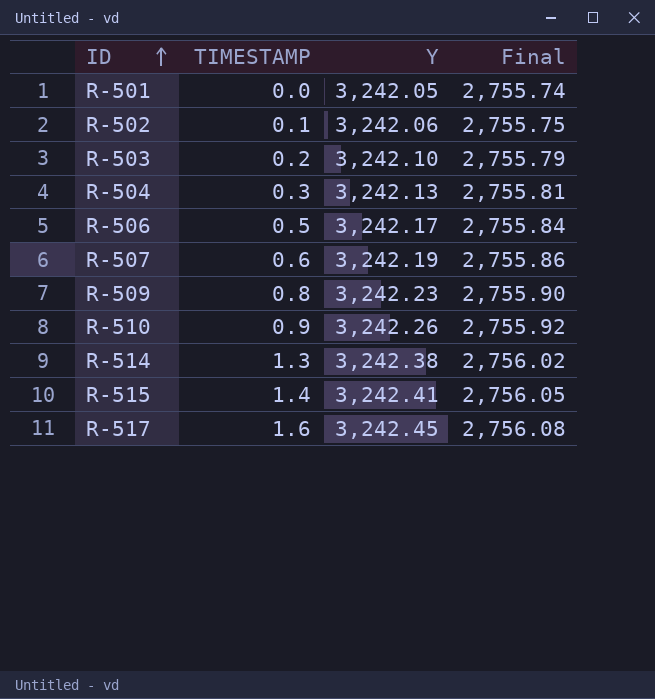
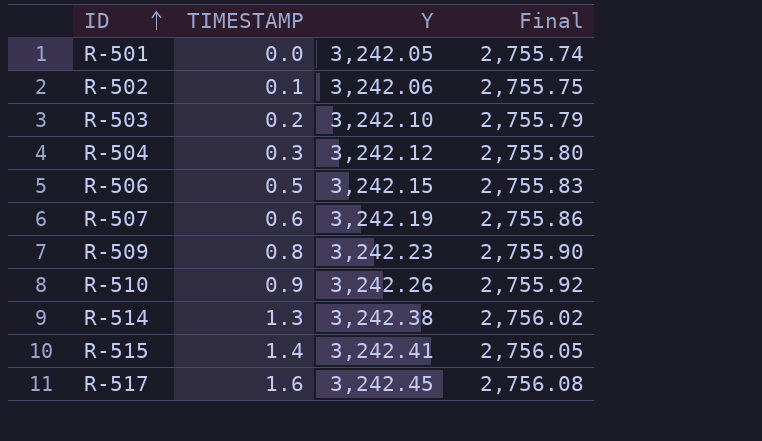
R-504 | Y: 3,242.13 -> 3,242.12
R-504 | Final: 2,755.81 -> 2,755.80
R-506 | Y: 3,242.17 -> 3,242.15
R-506 | Final: 2,755.84 -> 2,755.83

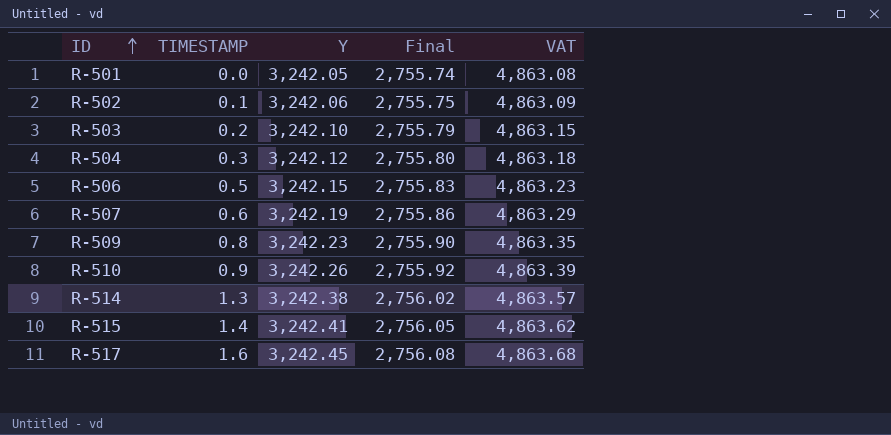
column VAT | formula: none -> [Y] * 1.5

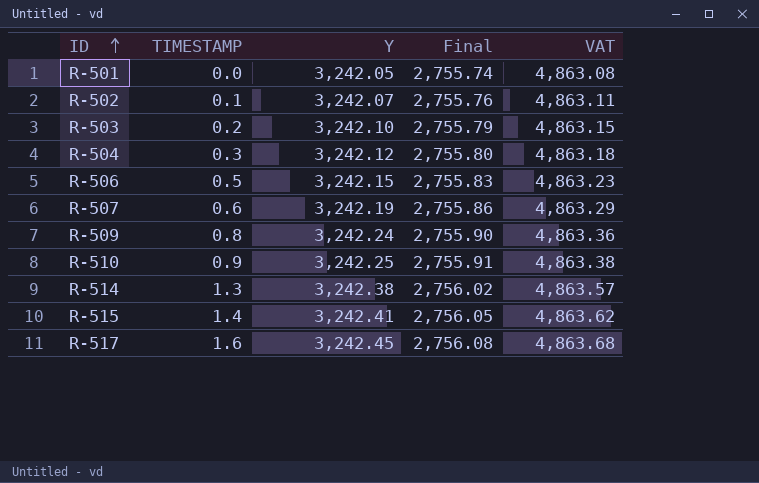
R-502 | Y: 3,242.06 -> 3,242.07
R-502 | Final: 2,755.75 -> 2,755.76
R-502 | VAT: 4,863.09 -> 4,863.11
R-509 | Y: 3,242.23 -> 3,242.24
R-509 | VAT: 4,863.35 -> 4,863.36
R-510 | Y: 3,242.26 -> 3,242.25
R-510 | Final: 2,755.92 -> 2,755.91
R-510 | VAT: 4,863.39 -> 4,863.38

